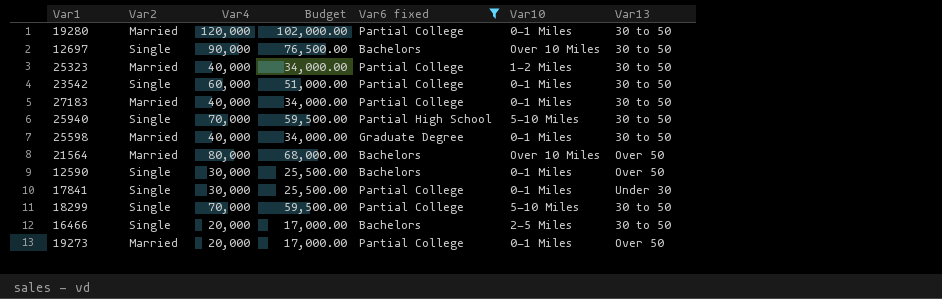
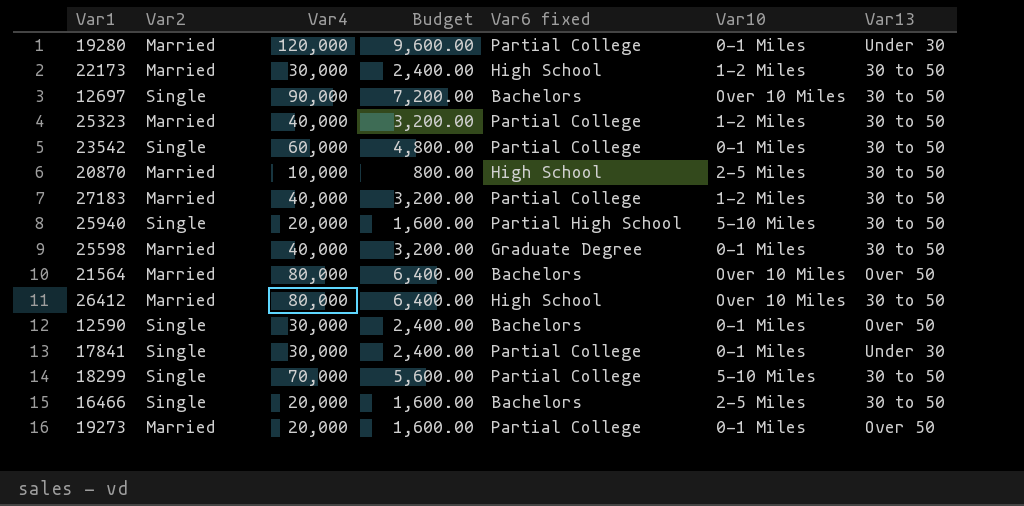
filter: Var6 fixed != High School -> none
column Budget | formula: [Var4] * 0.85 -> [Var4] * 0.08
19280 | Var13: 30 to 50 -> Under 30
27183 | Var10: 0-1 Miles -> 1-2 Miles
25940 | Var4: 70,000 -> 20,000

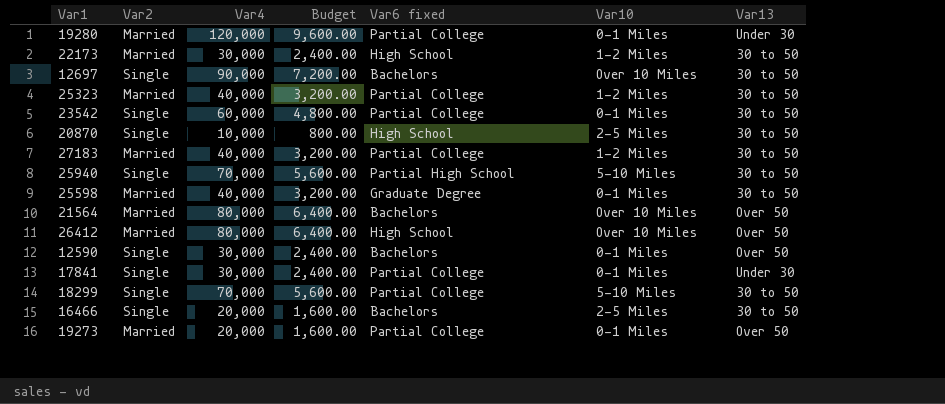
20870 | Var2: Married -> Single
25940 | Var4: 20,000 -> 70,000
25940 | Budget: 1,600.00 -> 5,600.00
26412 | Var13: 30 to 50 -> Over 50

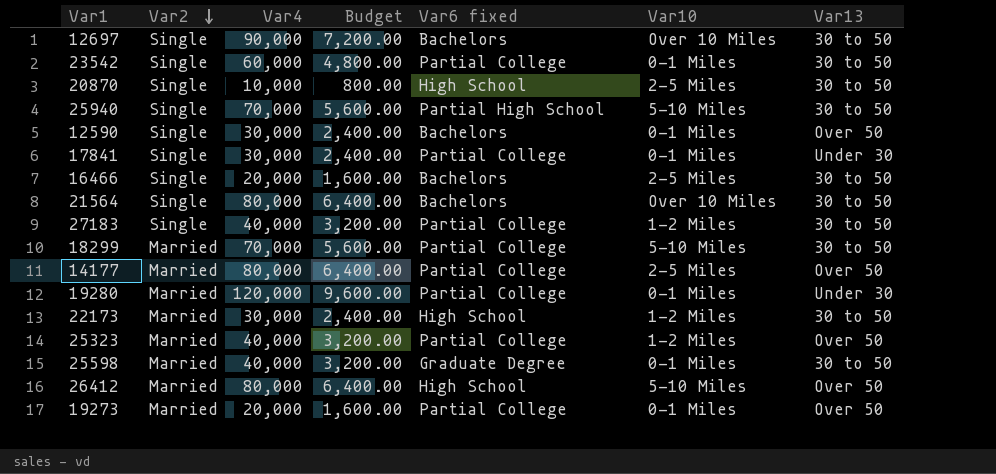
row order: none -> Var2 descending
21564 | Var2: Married -> Single
21564 | Var13: Over 50 -> 30 to 50
27183 | Var2: Married -> Single
18299 | Var2: Single -> Married
row 14177: none -> Married | 80,000 | 6,400.00 | Partial College | 2-5 Miles | Over 50
25323 | Var13: 30 to 50 -> Over 50
26412 | Var10: Over 10 Miles -> 5-10 Miles

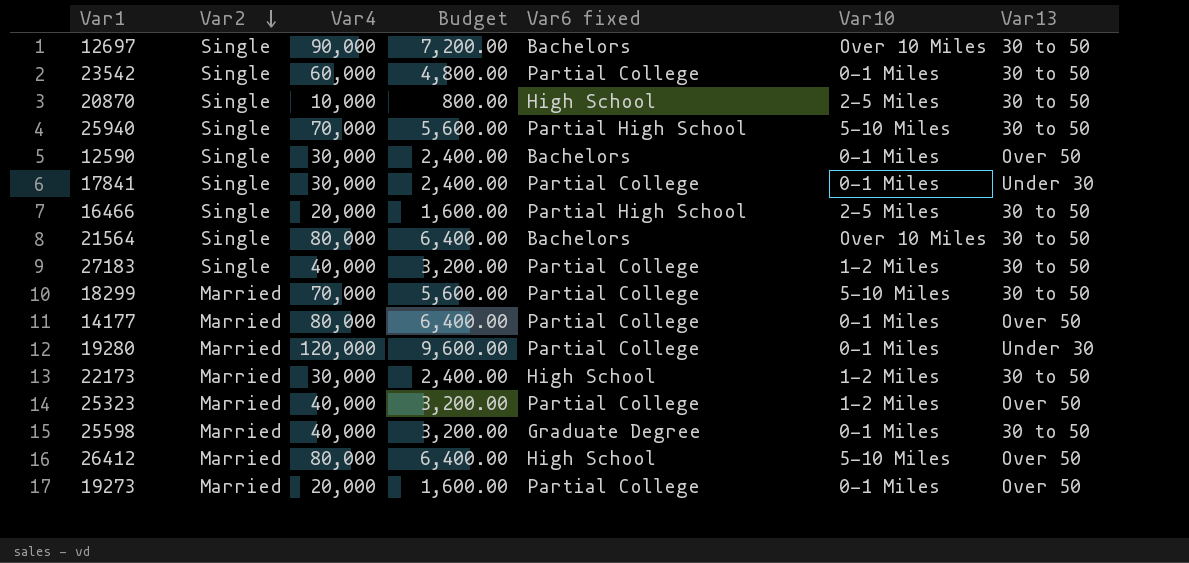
16466 | Var6 fixed: Bachelors -> Partial High School
14177 | Var10: 2-5 Miles -> 0-1 Miles

